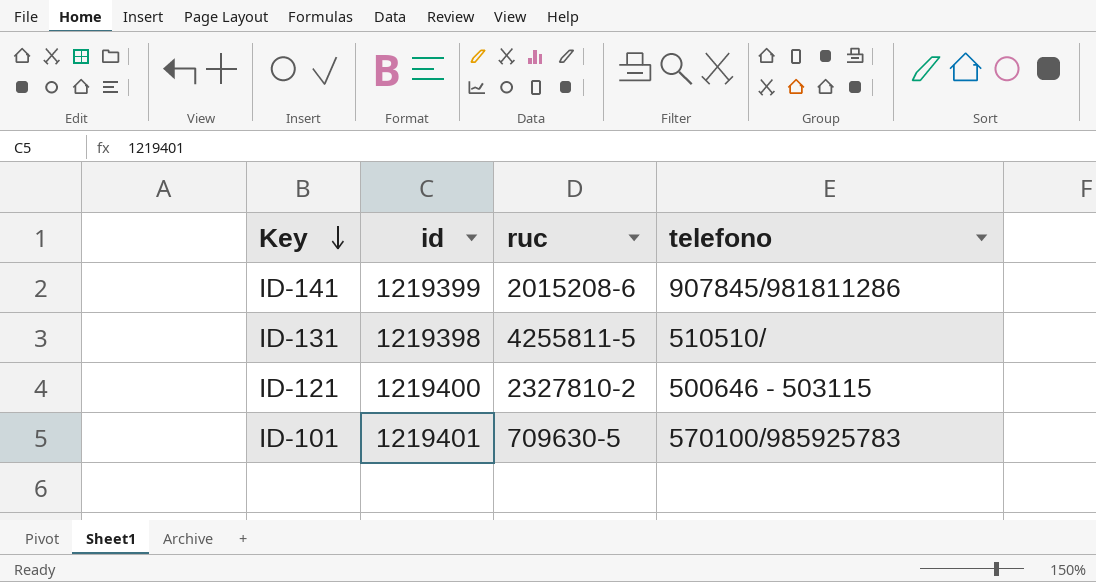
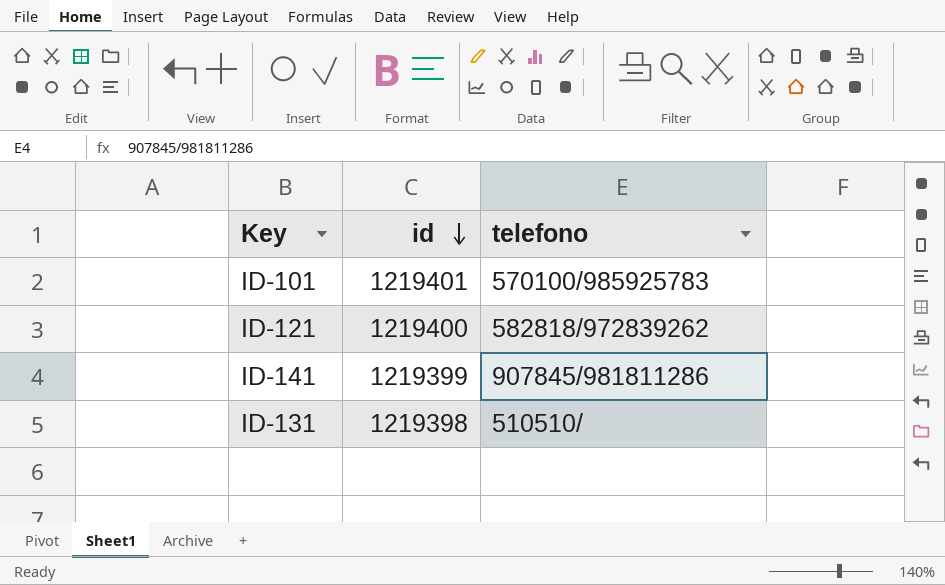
row order: Key descending -> id descending
column ruc | position: 3 -> none
ID-121 | telefono: 500646 - 503115 -> 582818/972839262

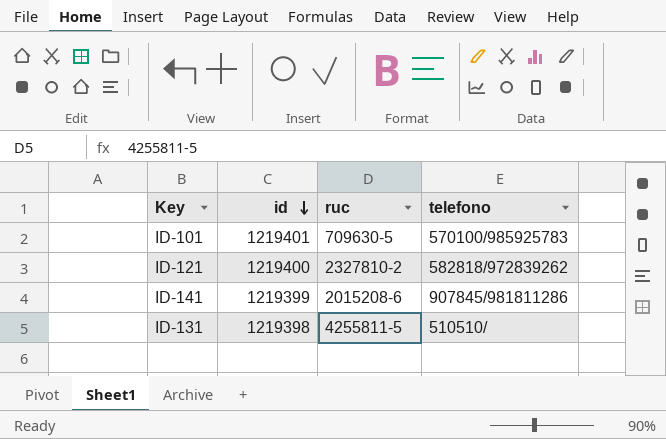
column ruc | position: none -> 3

